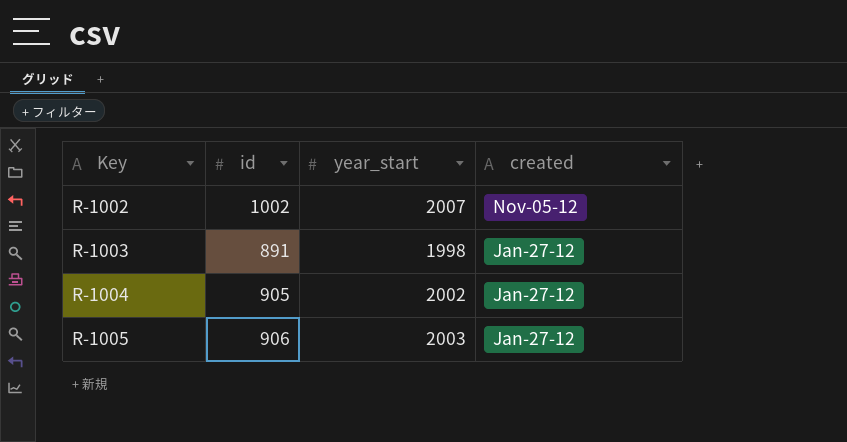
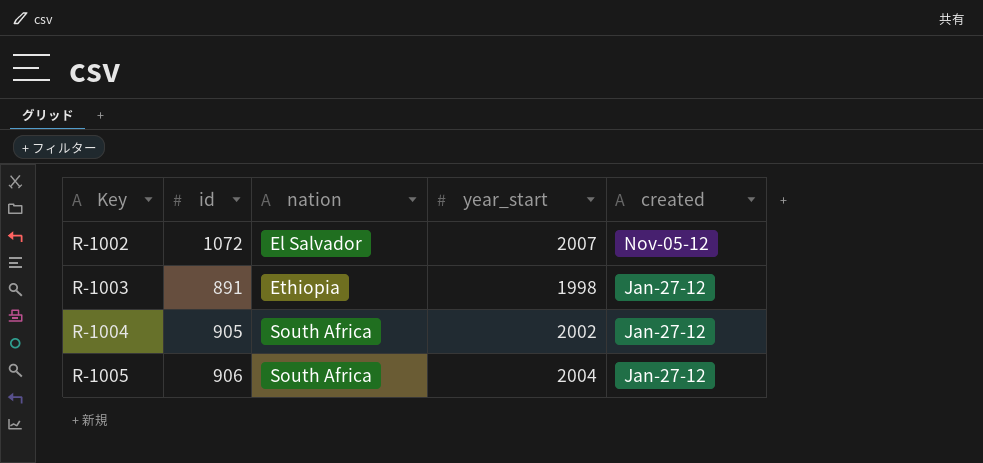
column nation | position: none -> 3
R-1002 | id: 1002 -> 1072
R-1005 | year_start: 2003 -> 2004

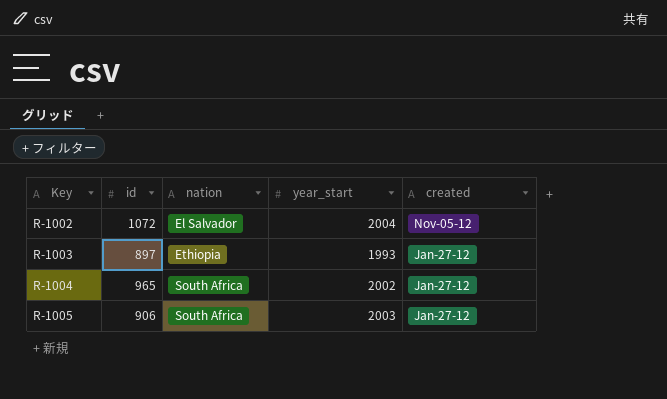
R-1002 | year_start: 2007 -> 2004
R-1003 | id: 891 -> 897
R-1003 | year_start: 1998 -> 1993
R-1004 | id: 905 -> 965
R-1005 | year_start: 2004 -> 2003

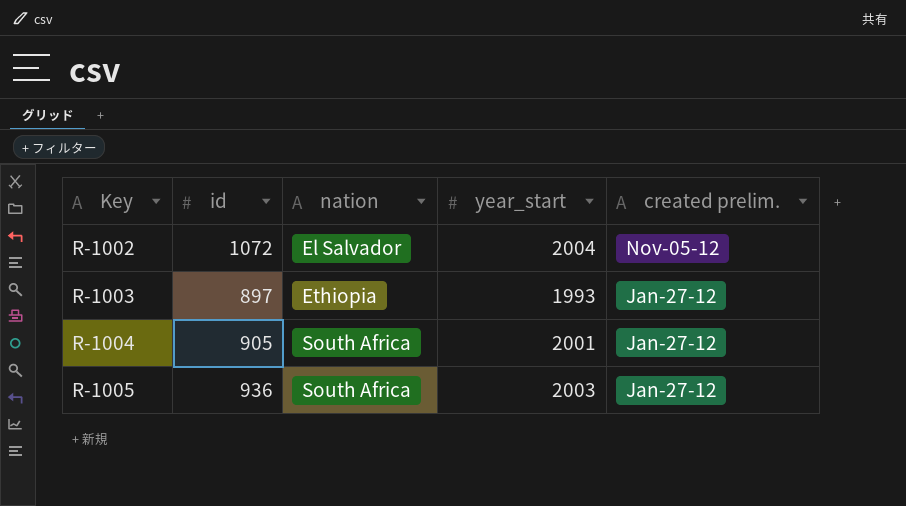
column name: created -> created prelim.
R-1004 | id: 965 -> 905
R-1004 | year_start: 2002 -> 2001
R-1005 | id: 906 -> 936

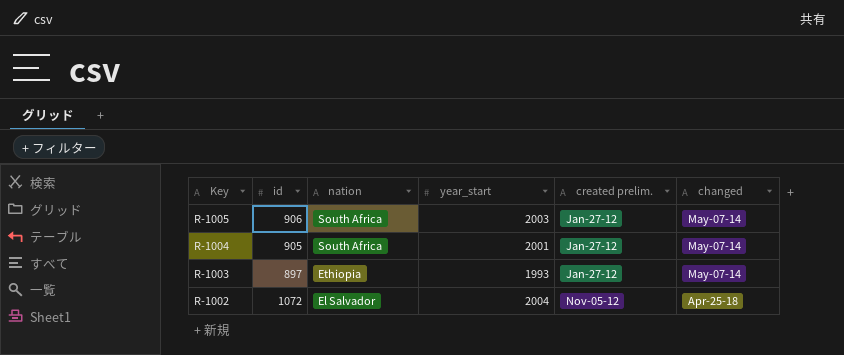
row order: Key ascending -> Key descending
column changed | position: none -> 6
R-1005 | id: 936 -> 906

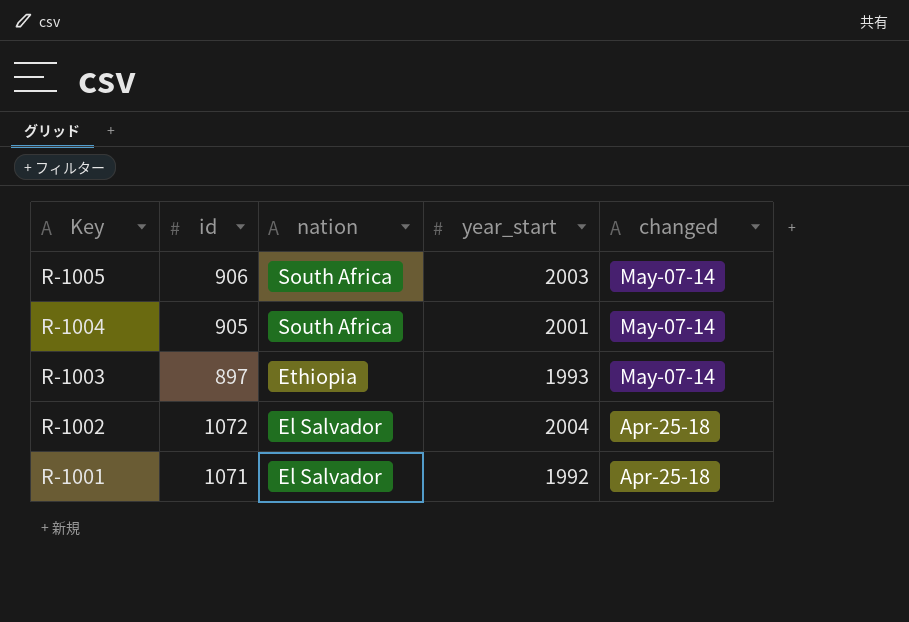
column created prelim. | position: 5 -> none
row R-1001: none -> 1071 | El Salvador | 1992 | Apr-25-18

